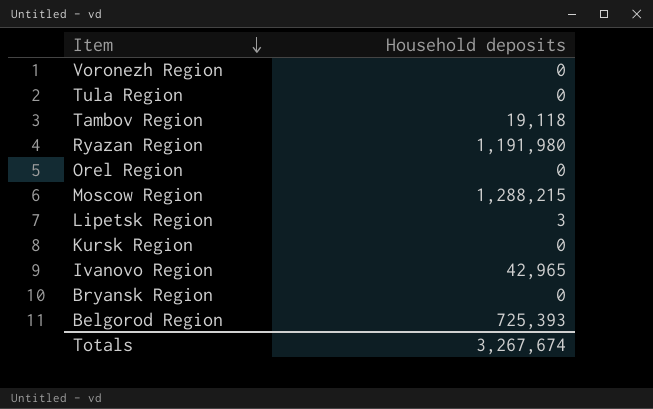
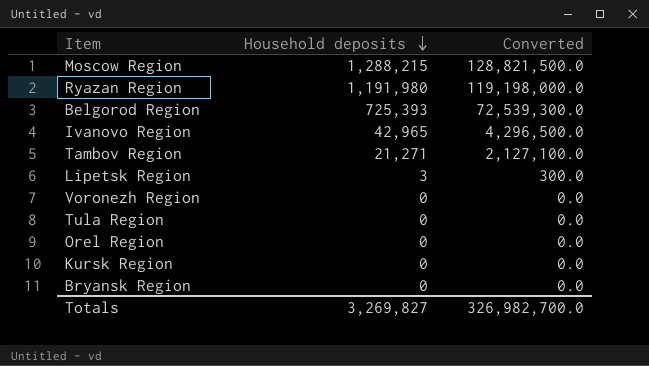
row order: Item descending -> Household deposits descending
column Converted | formula: none -> [Household deposits] * 100
Tambov Region | Household deposits: 19,118 -> 21,271
Totals | Household deposits: 3,267,674 -> 3,269,827

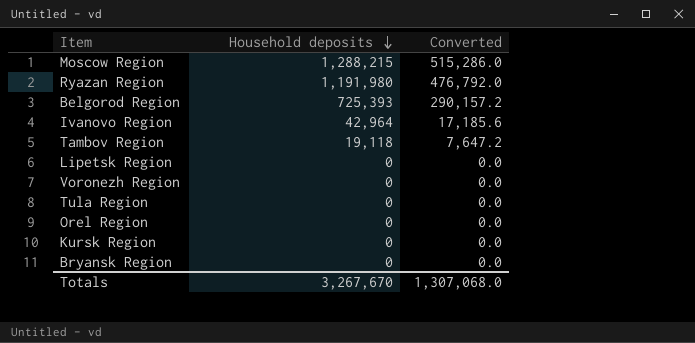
column Converted | formula: [Household deposits] * 100 -> [Household deposits] * 0.4
Ivanovo Region | Household deposits: 42,965 -> 42,964
Tambov Region | Household deposits: 21,271 -> 19,118
Lipetsk Region | Household deposits: 3 -> 0
Totals | Household deposits: 3,269,827 -> 3,267,670
Totals | Converted: 326,982,700.0 -> 1,307,068.0

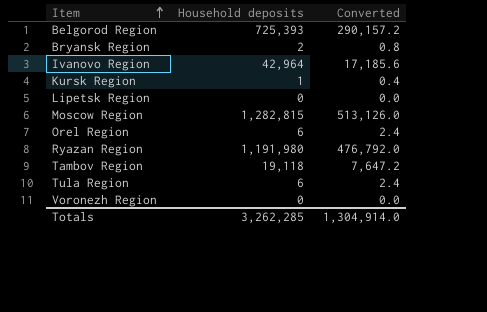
row order: Household deposits descending -> Item ascending
Bryansk Region | Household deposits: 0 -> 2
Bryansk Region | Converted: 0.0 -> 0.8
Kursk Region | Household deposits: 0 -> 1
Kursk Region | Converted: 0.0 -> 0.4
Moscow Region | Household deposits: 1,288,215 -> 1,282,815
Moscow Region | Converted: 515,286.0 -> 513,126.0
Orel Region | Household deposits: 0 -> 6
Orel Region | Converted: 0.0 -> 2.4
Tula Region | Household deposits: 0 -> 6
Tula Region | Converted: 0.0 -> 2.4
Totals | Household deposits: 3,267,670 -> 3,262,285
Totals | Converted: 1,307,068.0 -> 1,304,914.0

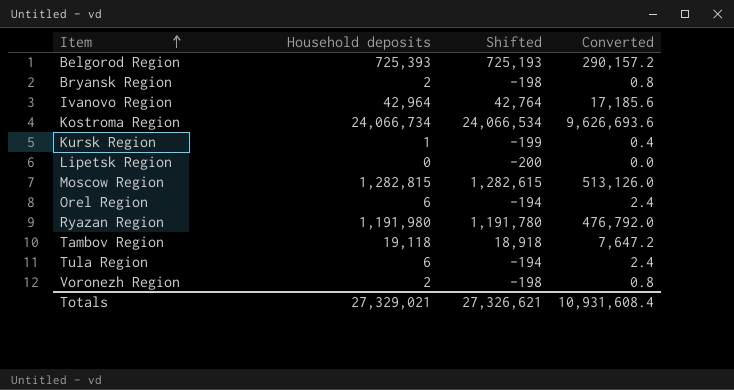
column Shifted | formula: none -> [Household deposits] - 200
row Kostroma Region: none -> 24,066,734 | 24,066,534 | 9,626,693.6
Voronezh Region | Household deposits: 0 -> 2
Voronezh Region | Converted: 0.0 -> 0.8
Totals | Household deposits: 3,262,285 -> 27,329,021
Totals | Converted: 1,304,914.0 -> 10,931,608.4

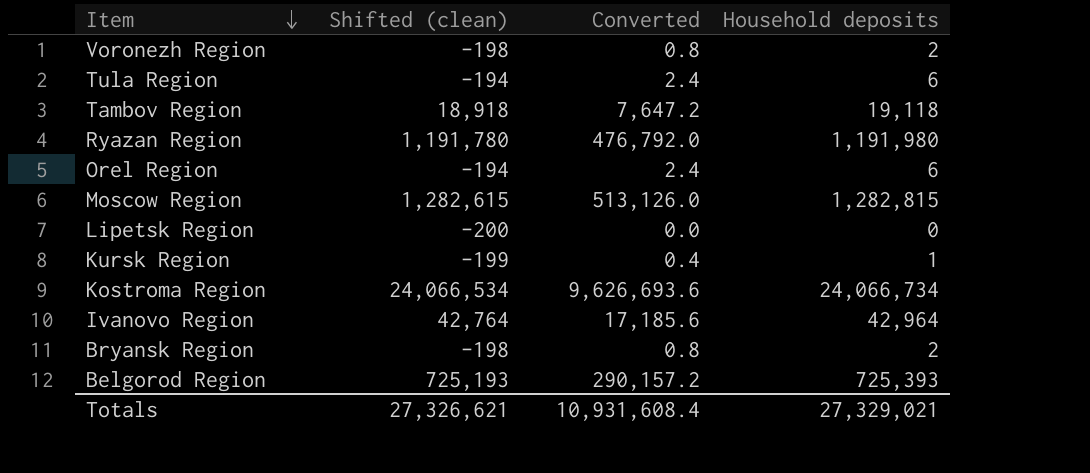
row order: Item ascending -> Item descending
column name: Shifted -> Shifted (clean)
column Household deposits | position: 2 -> 4

